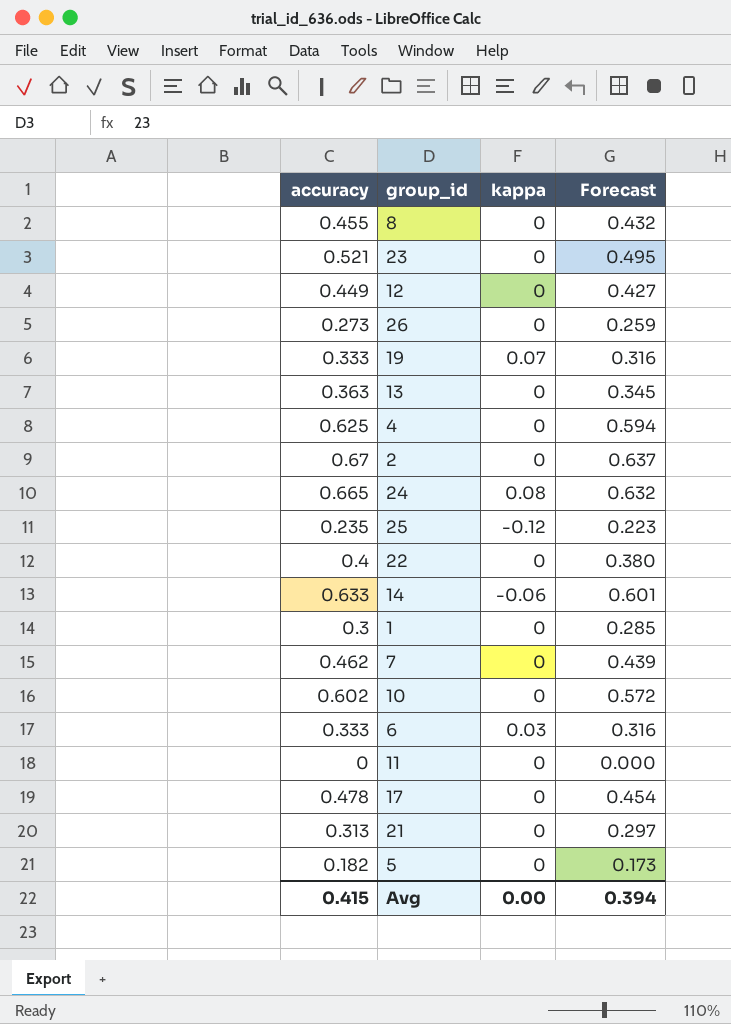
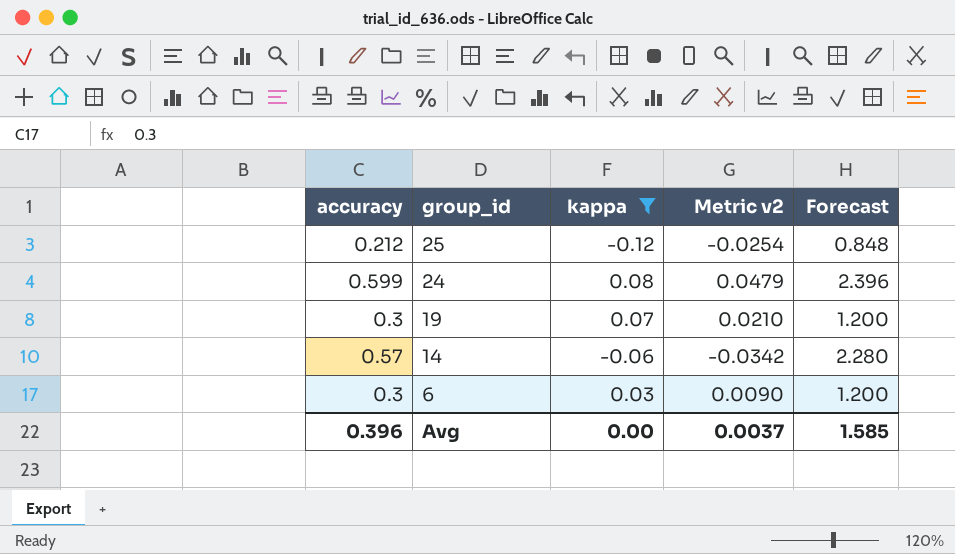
filter: none -> kappa != 0
row order: none -> group_id descending
column Metric v2 | formula: none -> [accuracy] * [kappa]
column Forecast | formula: [accuracy] * 0.95 -> [accuracy] * 4
25 | accuracy: 0.235 -> 0.212
24 | accuracy: 0.665 -> 0.599
19 | accuracy: 0.333 -> 0.3
14 | accuracy: 0.633 -> 0.57
6 | accuracy: 0.333 -> 0.3
Avg | accuracy: 0.415 -> 0.396
Avg | Forecast: 0.394 -> 1.585

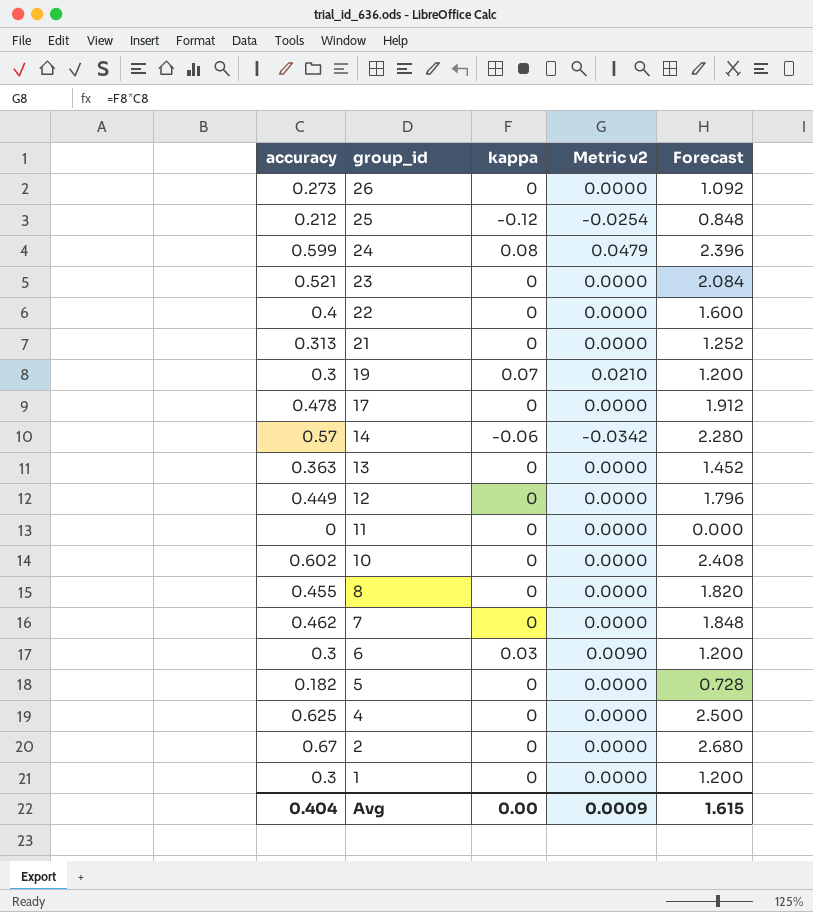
filter: kappa != 0 -> none
Avg | accuracy: 0.396 -> 0.404
Avg | Metric v2: 0.0037 -> 0.0009
Avg | Forecast: 1.585 -> 1.615

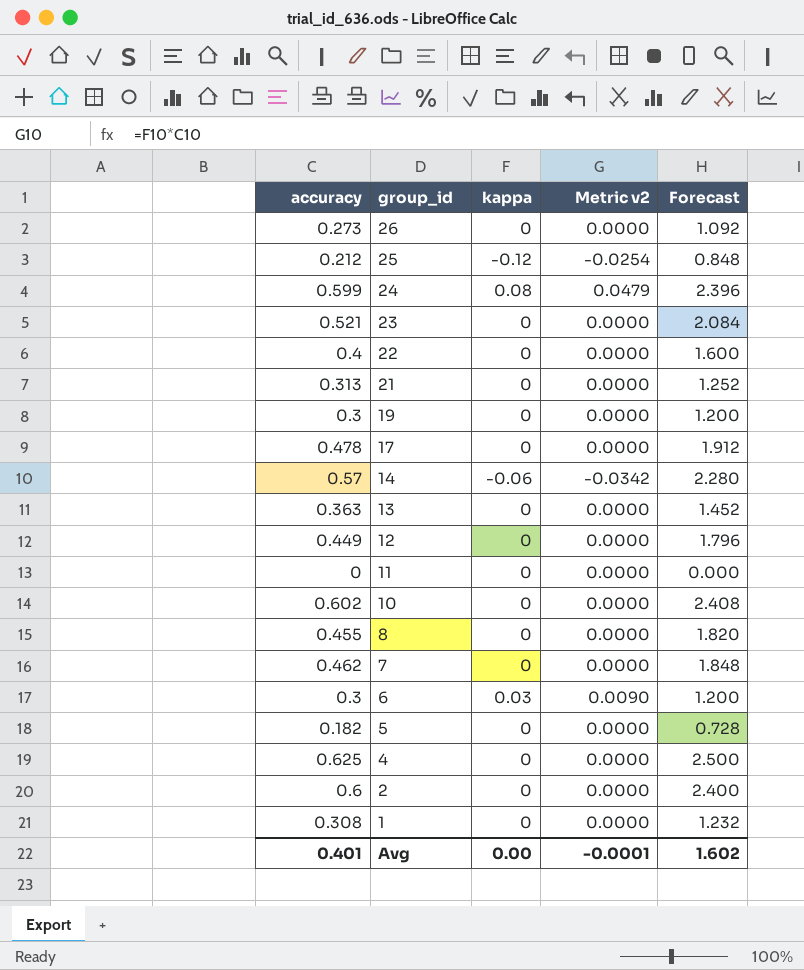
19 | kappa: 0.07 -> 0
19 | Metric v2: 0.0210 -> 0.0000
2 | accuracy: 0.67 -> 0.6
2 | Forecast: 2.680 -> 2.400
1 | accuracy: 0.3 -> 0.308
1 | Forecast: 1.200 -> 1.232
Avg | accuracy: 0.404 -> 0.401
Avg | Metric v2: 0.0009 -> -0.0001
Avg | Forecast: 1.615 -> 1.602

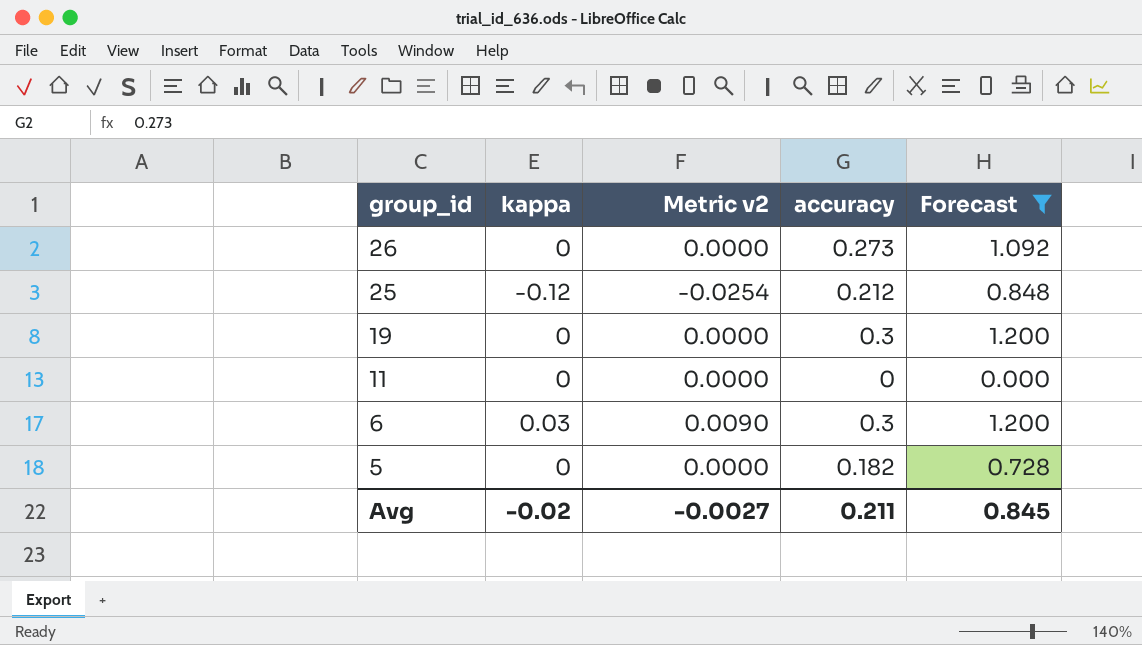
filter: none -> Forecast <= 1.200
column accuracy | position: 1 -> 4
Avg | kappa: 0.00 -> -0.02
Avg | Metric v2: -0.0001 -> -0.0027
Avg | accuracy: 0.401 -> 0.211
Avg | Forecast: 1.602 -> 0.845

